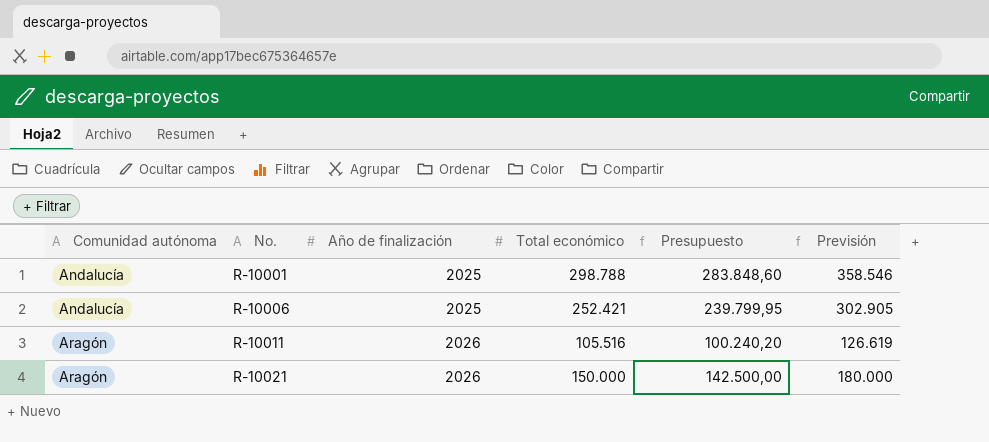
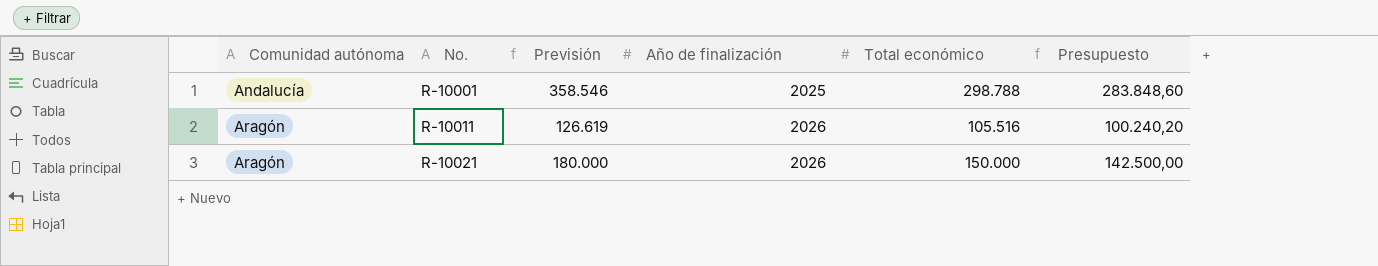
column Previsión | position: 6 -> 3
row R-10006: Andalucía | 2025 | 252.421 | 239.799,95 | 302.905 -> none

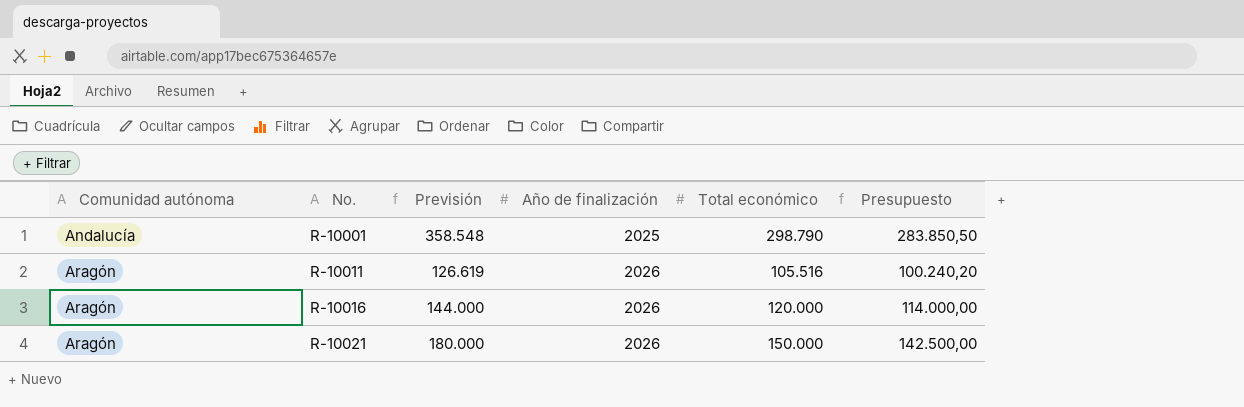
R-10001 | Previsión: 358.546 -> 358.548
R-10001 | Total económico: 298.788 -> 298.790
R-10001 | Presupuesto: 283.848,60 -> 283.850,50
row R-10016: none -> Aragón | 144.000 | 2026 | 120.000 | 114.000,00

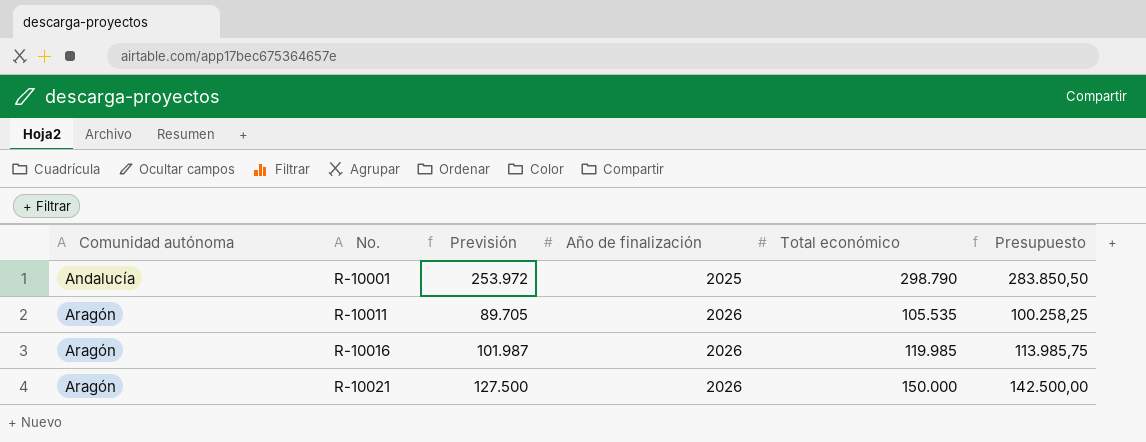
column Previsión | formula: [Total económico] * 1,2 -> [Total económico] * 0,85
R-10011 | Total económico: 105.516 -> 105.535
R-10011 | Presupuesto: 100.240,20 -> 100.258,25
R-10016 | Total económico: 120.000 -> 119.985
R-10016 | Presupuesto: 114.000,00 -> 113.985,75

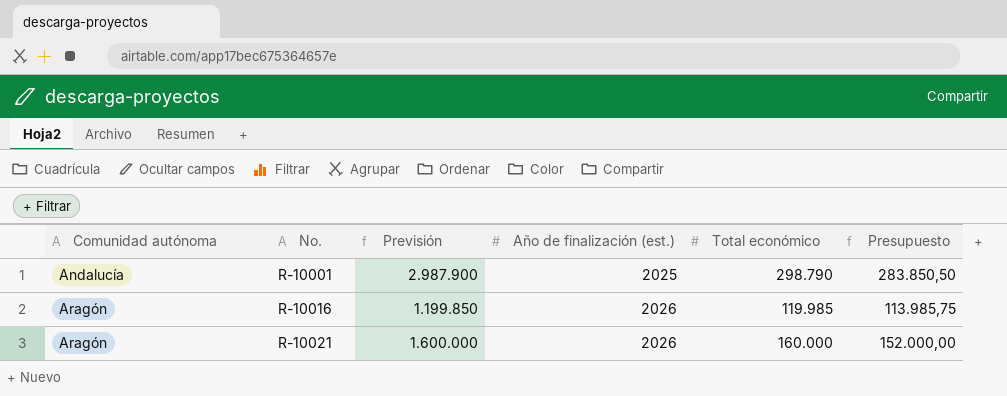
column Previsión | formula: [Total económico] * 0,85 -> [Total económico] * 10
column name: Año de finalización -> Año de finalización (est.)
row R-10011: Aragón | 89.705 | 2026 | 105.535 | 100.258,25 -> none
R-10021 | Total económico: 150.000 -> 160.000
R-10021 | Presupuesto: 142.500,00 -> 152.000,00

